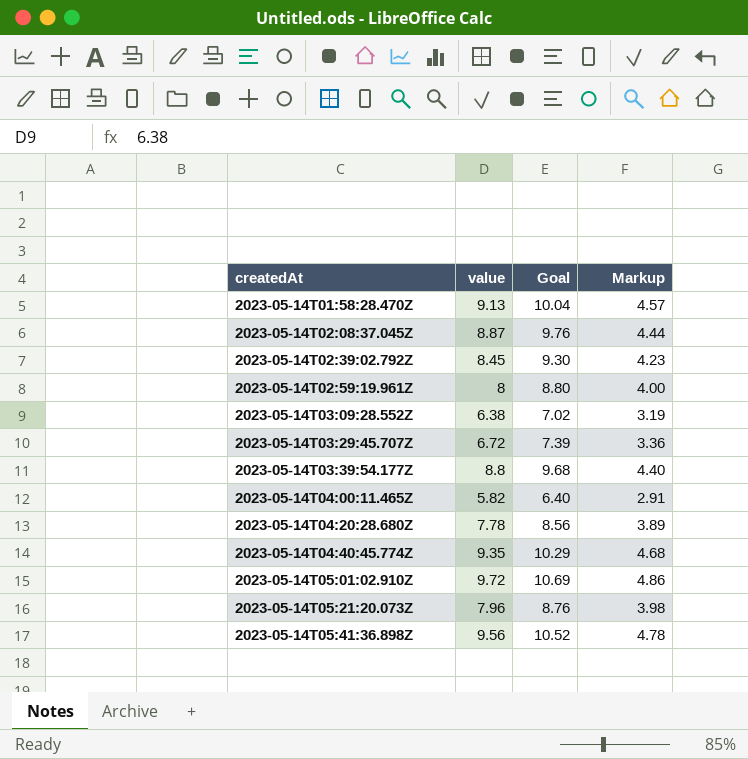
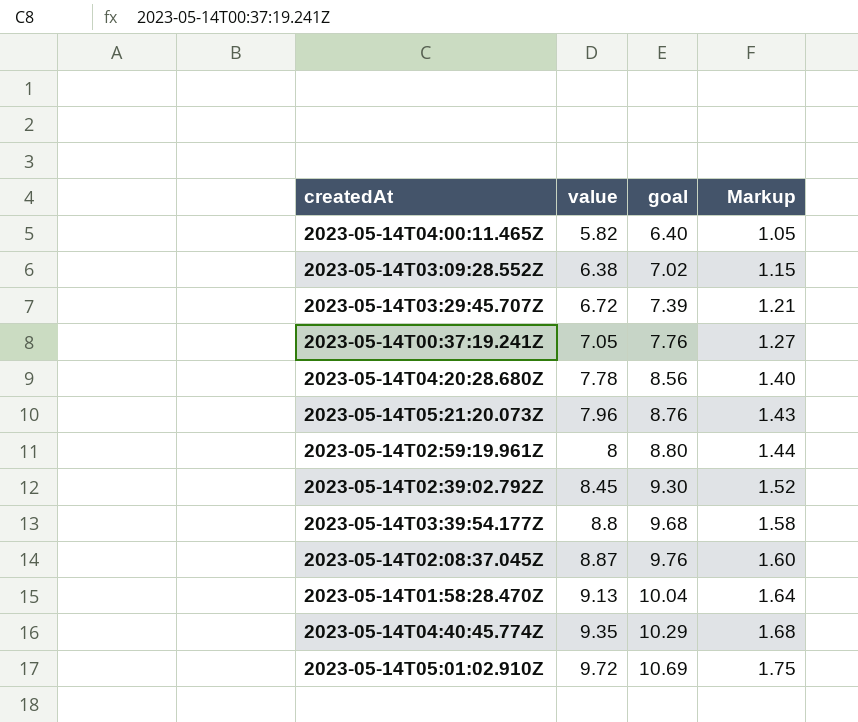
row order: createdAt ascending -> value ascending
column name: Goal -> goal
column Markup | formula: [value] * 0.5 -> [value] * 0.18
row 2023-05-14T05:41:36.898Z: 9.56 | 10.52 | 4.78 -> none
row 2023-05-14T00:37:19.241Z: none -> 7.05 | 7.76 | 1.27

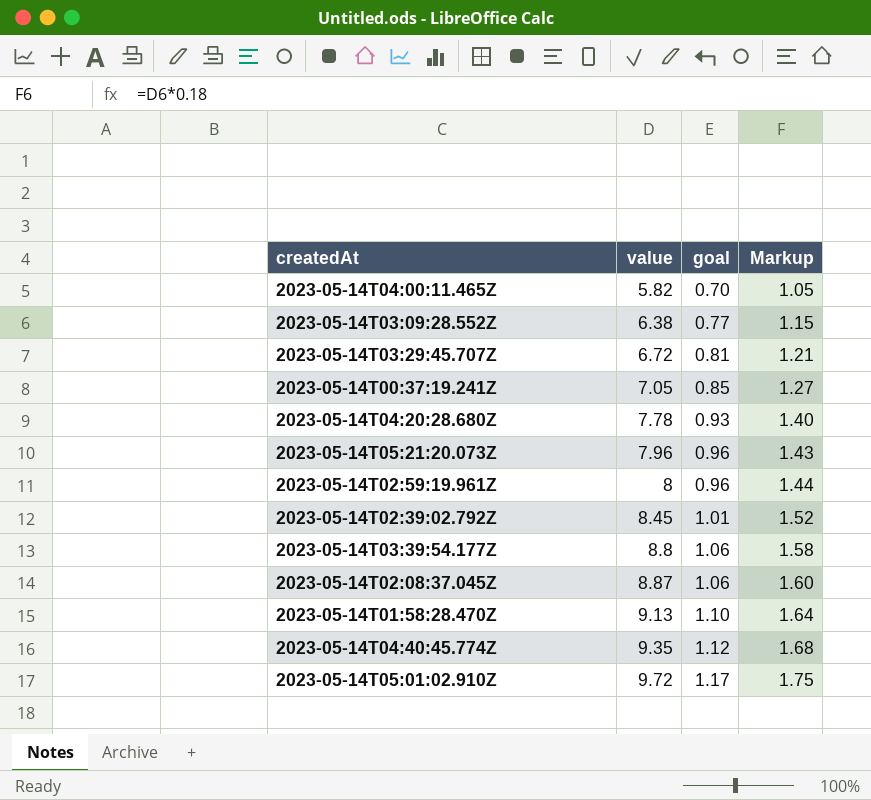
column goal | formula: [value] * 1.1 -> [value] * 0.12

